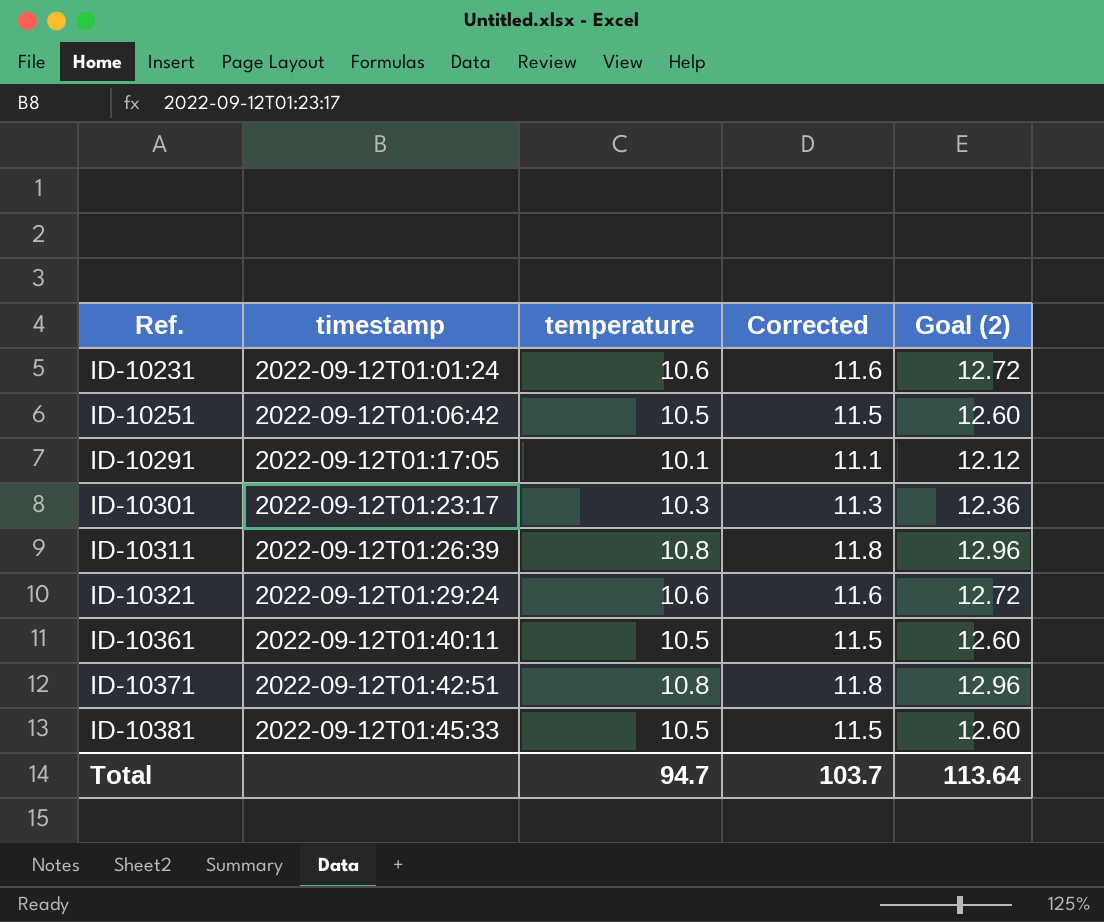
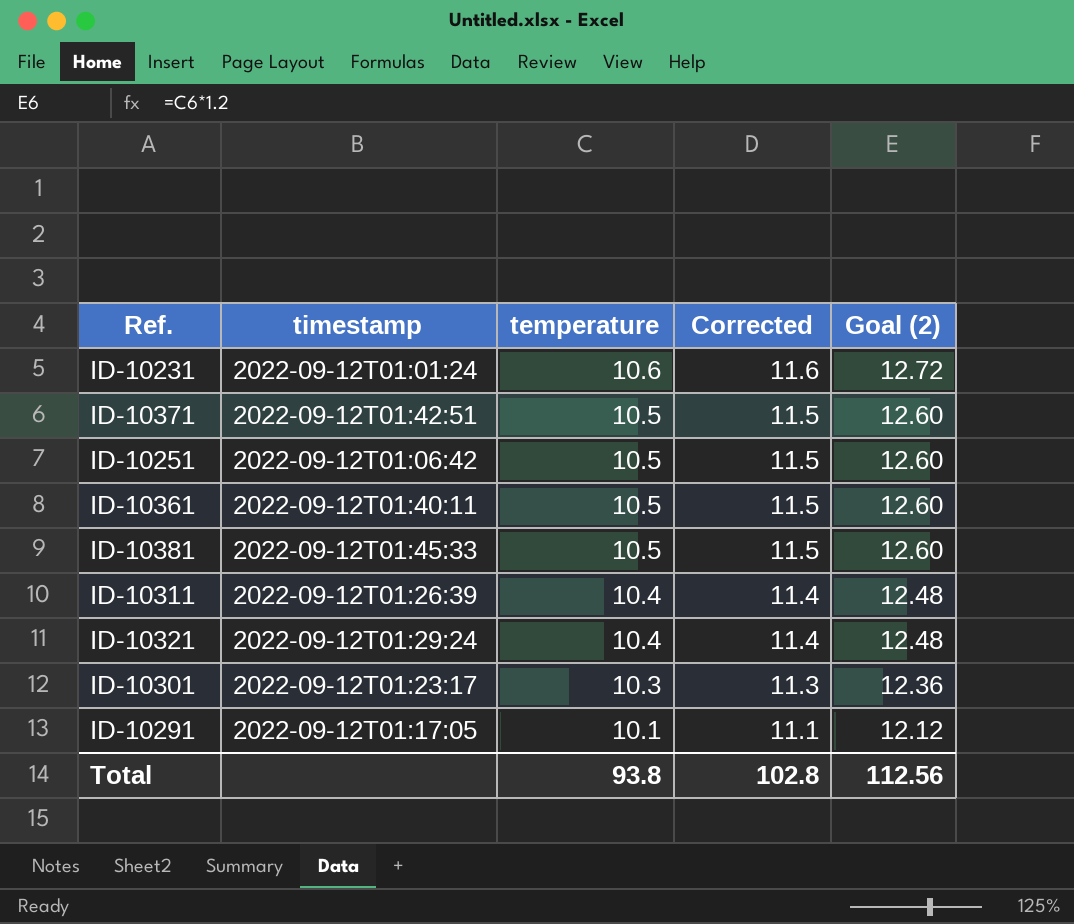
row order: Ref. ascending -> temperature descending
ID-10371 | temperature: 10.8 -> 10.5
ID-10371 | Corrected: 11.8 -> 11.5
ID-10371 | Goal (2): 12.96 -> 12.60
ID-10311 | temperature: 10.8 -> 10.4
ID-10311 | Corrected: 11.8 -> 11.4
ID-10311 | Goal (2): 12.96 -> 12.48
ID-10321 | temperature: 10.6 -> 10.4
ID-10321 | Corrected: 11.6 -> 11.4
ID-10321 | Goal (2): 12.72 -> 12.48
Total | temperature: 94.7 -> 93.8
Total | Corrected: 103.7 -> 102.8
Total | Goal (2): 113.64 -> 112.56

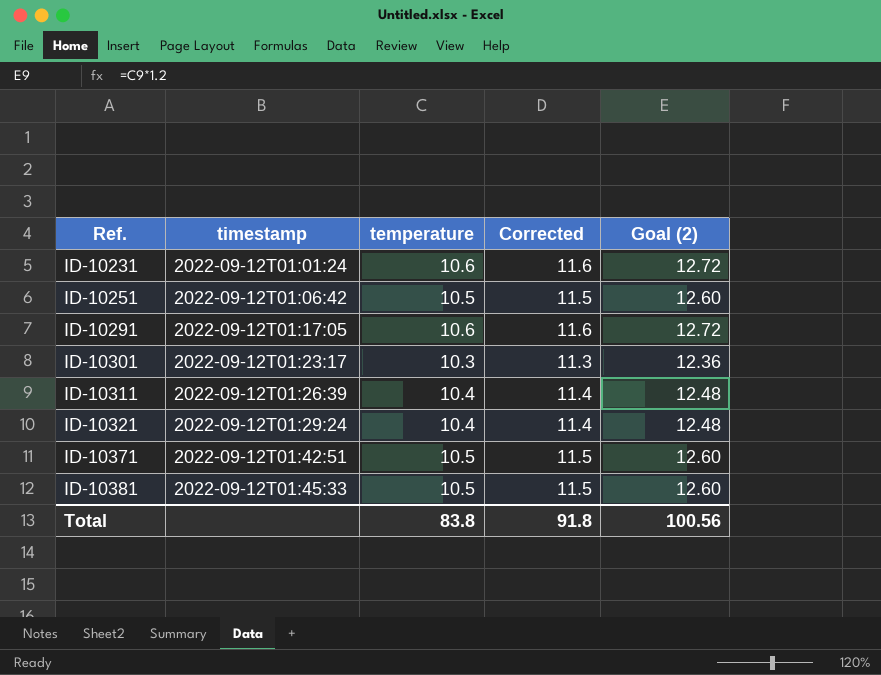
row order: temperature descending -> Ref. ascending
row ID-10361: 2022-09-12T01:40:11 | 10.5 | 11.5 | 12.60 -> none
ID-10291 | temperature: 10.1 -> 10.6
ID-10291 | Corrected: 11.1 -> 11.6
ID-10291 | Goal (2): 12.12 -> 12.72
Total | temperature: 93.8 -> 83.8
Total | Corrected: 102.8 -> 91.8
Total | Goal (2): 112.56 -> 100.56

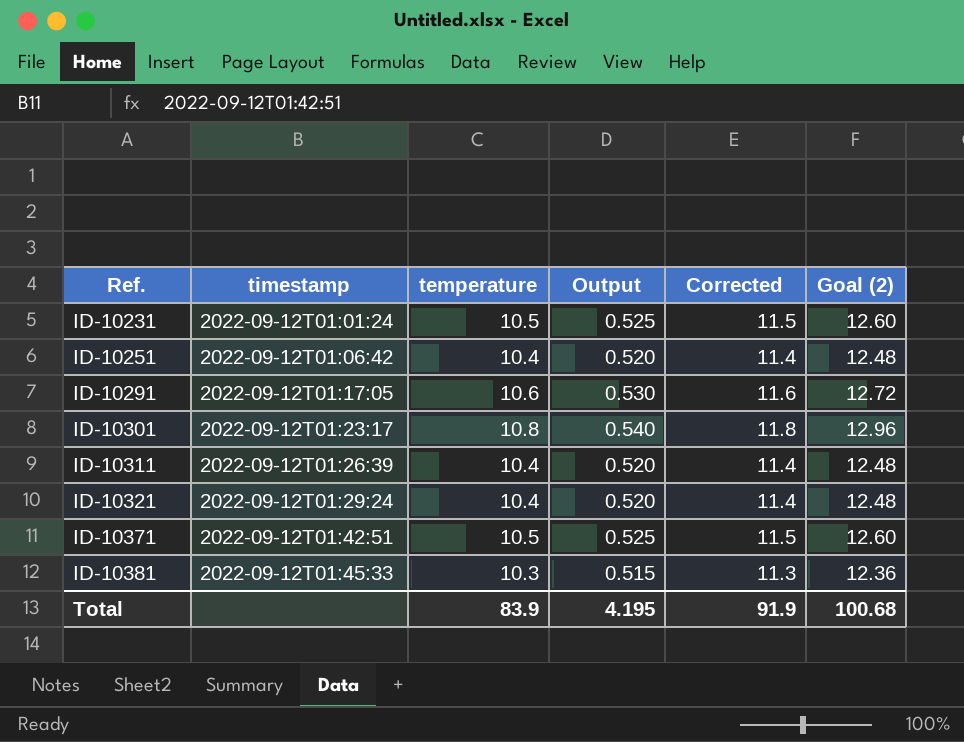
column Output | formula: none -> [temperature] * 0.05
ID-10231 | temperature: 10.6 -> 10.5
ID-10231 | Corrected: 11.6 -> 11.5
ID-10231 | Goal (2): 12.72 -> 12.60
ID-10251 | temperature: 10.5 -> 10.4
ID-10251 | Corrected: 11.5 -> 11.4
ID-10251 | Goal (2): 12.60 -> 12.48
ID-10301 | temperature: 10.3 -> 10.8
ID-10301 | Corrected: 11.3 -> 11.8
ID-10301 | Goal (2): 12.36 -> 12.96
ID-10381 | temperature: 10.5 -> 10.3
ID-10381 | Corrected: 11.5 -> 11.3
ID-10381 | Goal (2): 12.60 -> 12.36
Total | temperature: 83.8 -> 83.9
Total | Corrected: 91.8 -> 91.9
Total | Goal (2): 100.56 -> 100.68

